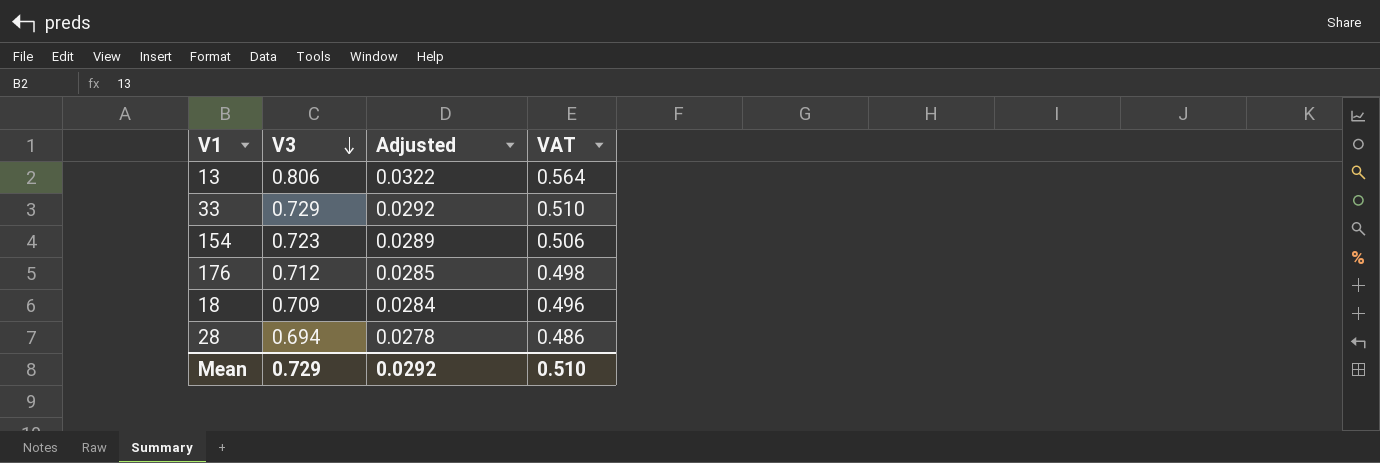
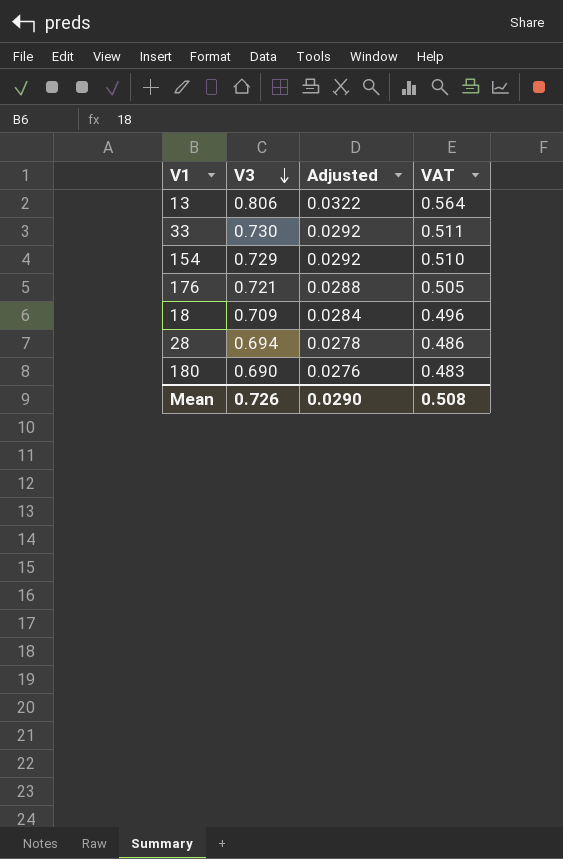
33 | V3: 0.729 -> 0.730
33 | VAT: 0.510 -> 0.511
154 | V3: 0.723 -> 0.729
154 | Adjusted: 0.0289 -> 0.0292
154 | VAT: 0.506 -> 0.510
176 | V3: 0.712 -> 0.721
176 | Adjusted: 0.0285 -> 0.0288
176 | VAT: 0.498 -> 0.505
row 180: none -> 0.690 | 0.0276 | 0.483
Mean | V3: 0.729 -> 0.726
Mean | Adjusted: 0.0292 -> 0.0290
Mean | VAT: 0.510 -> 0.508

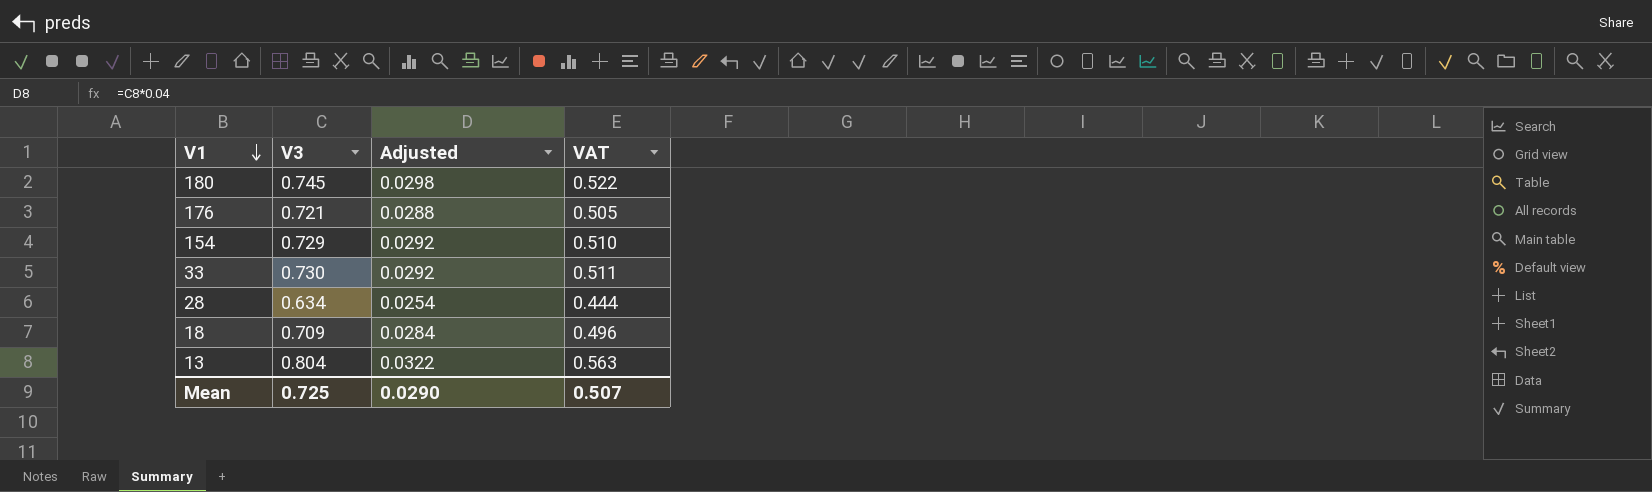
row order: V3 descending -> V1 descending
180 | V3: 0.690 -> 0.745
180 | Adjusted: 0.0276 -> 0.0298
180 | VAT: 0.483 -> 0.522
28 | V3: 0.694 -> 0.634
28 | Adjusted: 0.0278 -> 0.0254
28 | VAT: 0.486 -> 0.444
13 | V3: 0.806 -> 0.804
13 | VAT: 0.564 -> 0.563
Mean | V3: 0.726 -> 0.725
Mean | VAT: 0.508 -> 0.507

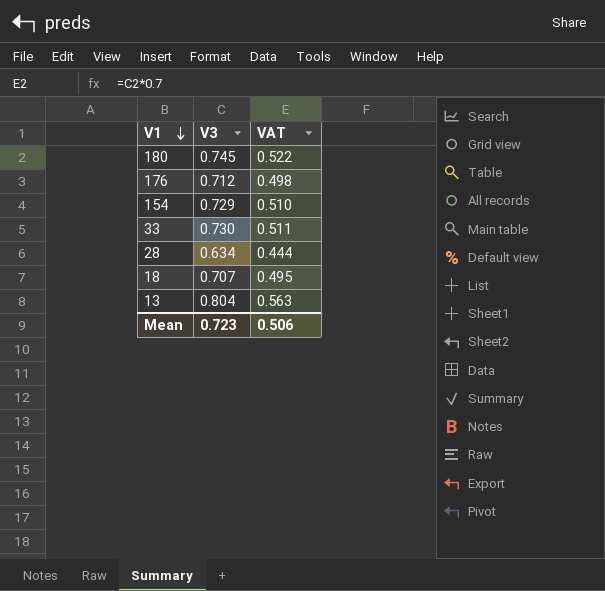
column Adjusted | formula: [V3] * 0.04 -> none
176 | V3: 0.721 -> 0.712
176 | VAT: 0.505 -> 0.498
18 | V3: 0.709 -> 0.707
18 | VAT: 0.496 -> 0.495
Mean | V3: 0.725 -> 0.723
Mean | VAT: 0.507 -> 0.506

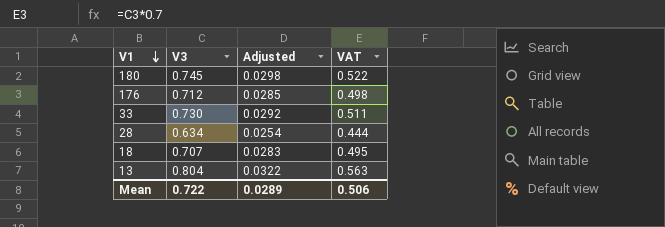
column Adjusted | formula: none -> [V3] * 0.04
row 154: 0.729 | 0.510 -> none
Mean | V3: 0.723 -> 0.722

